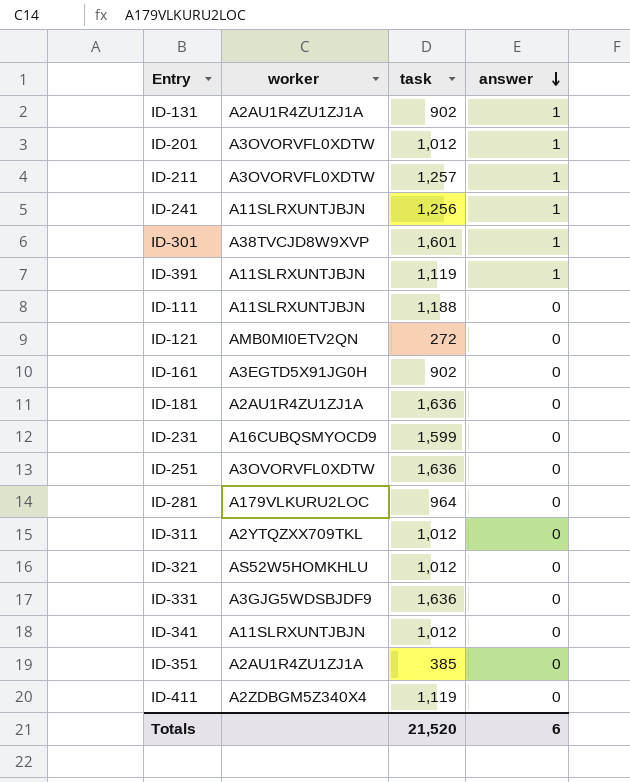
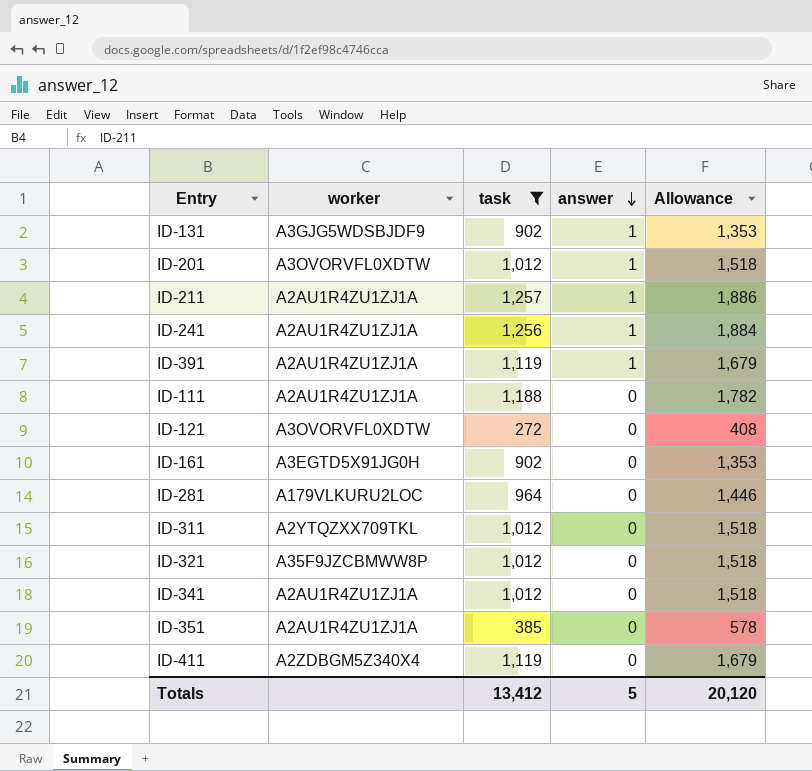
filter: none -> task <= 1,257
column Allowance | formula: none -> [task] * 1.5
ID-131 | worker: A2AU1R4ZU1ZJ1A -> A3GJG5WDSBJDF9
ID-211 | worker: A3OVORVFL0XDTW -> A2AU1R4ZU1ZJ1A
ID-241 | worker: A11SLRXUNTJBJN -> A2AU1R4ZU1ZJ1A
ID-391 | worker: A11SLRXUNTJBJN -> A2AU1R4ZU1ZJ1A
ID-111 | worker: A11SLRXUNTJBJN -> A2AU1R4ZU1ZJ1A
ID-121 | worker: AMB0MI0ETV2QN -> A3OVORVFL0XDTW
ID-321 | worker: AS52W5HOMKHLU -> A35F9JZCBMWW8P
ID-341 | worker: A11SLRXUNTJBJN -> A2AU1R4ZU1ZJ1A
Totals | task: 21,520 -> 13,412
Totals | answer: 6 -> 5

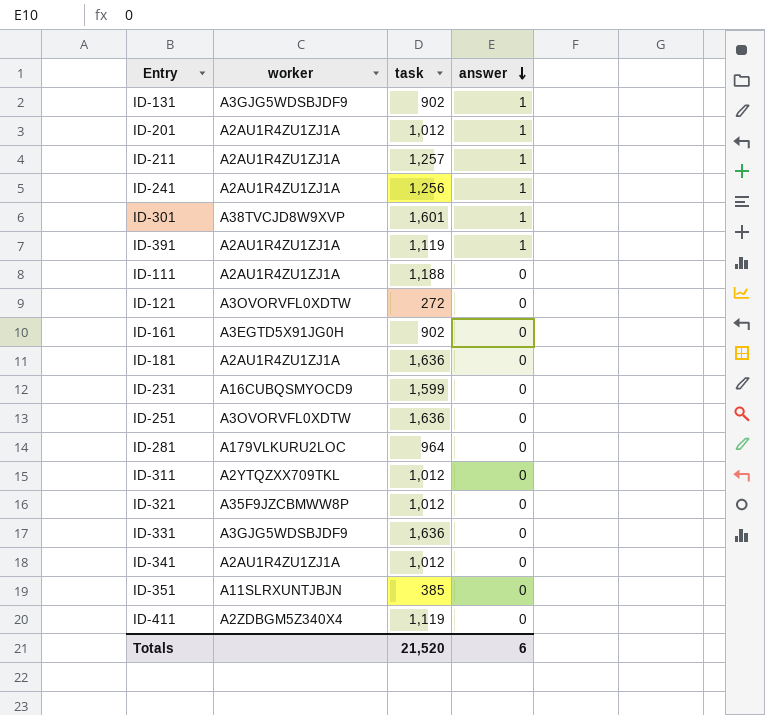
filter: task <= 1,257 -> none
column Allowance | formula: [task] * 1.5 -> none
ID-201 | worker: A3OVORVFL0XDTW -> A2AU1R4ZU1ZJ1A
ID-351 | worker: A2AU1R4ZU1ZJ1A -> A11SLRXUNTJBJN
Totals | task: 13,412 -> 21,520
Totals | answer: 5 -> 6

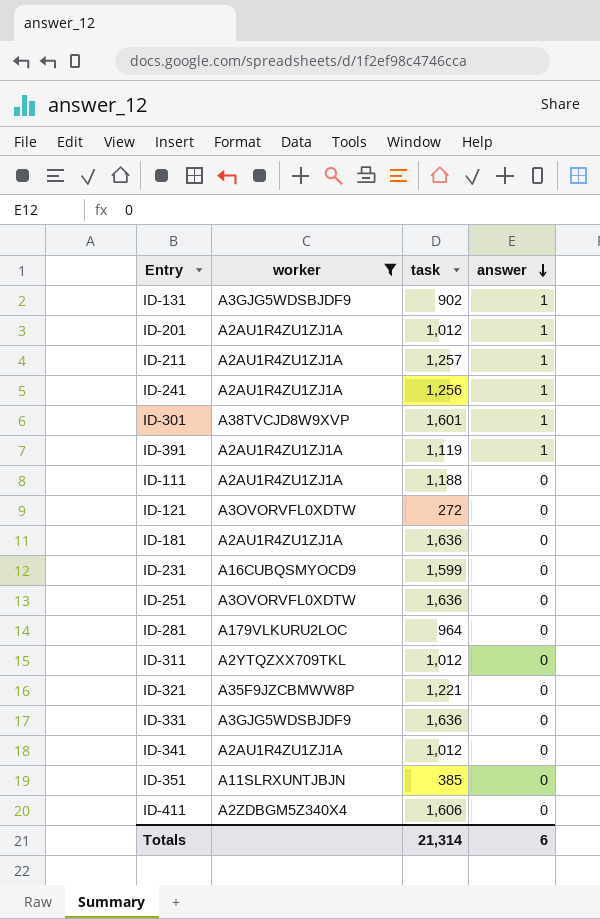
filter: none -> worker != A3EGTD5X91JG0H
ID-321 | task: 1,012 -> 1,221
ID-411 | task: 1,119 -> 1,606
Totals | task: 21,520 -> 21,314

